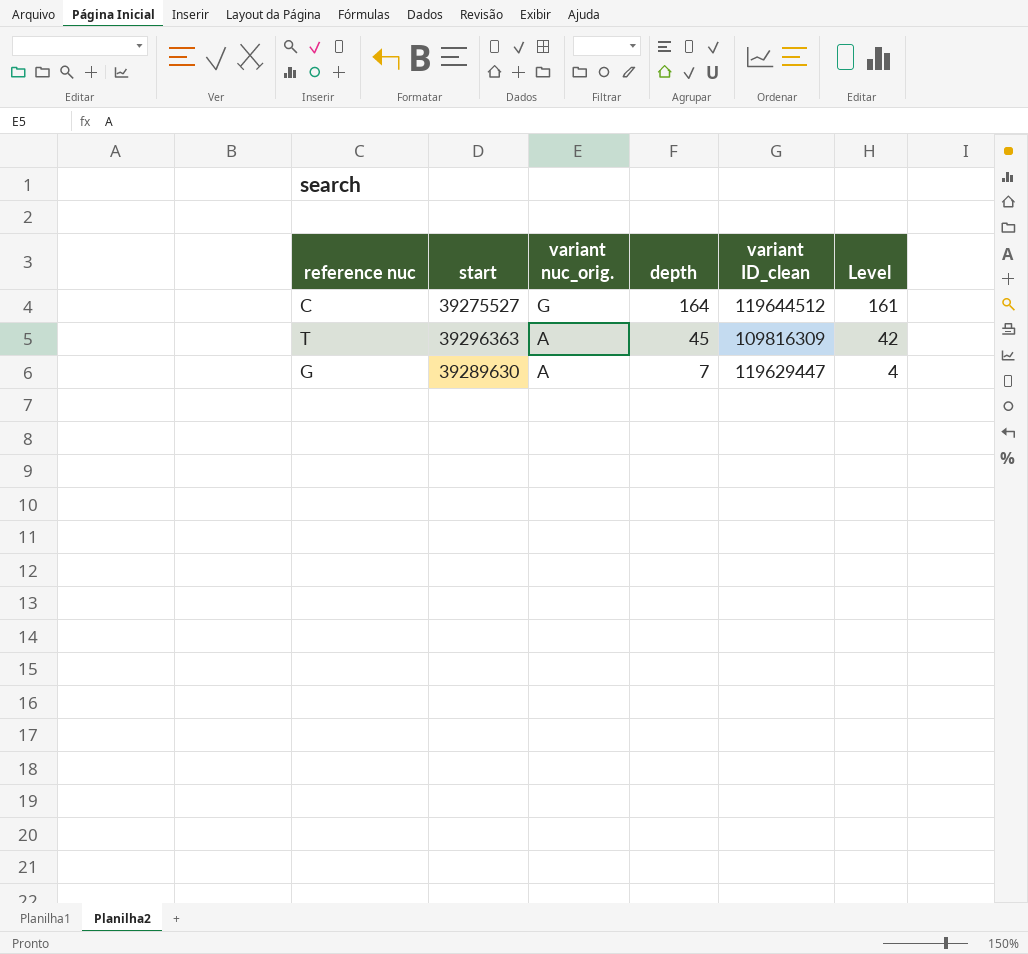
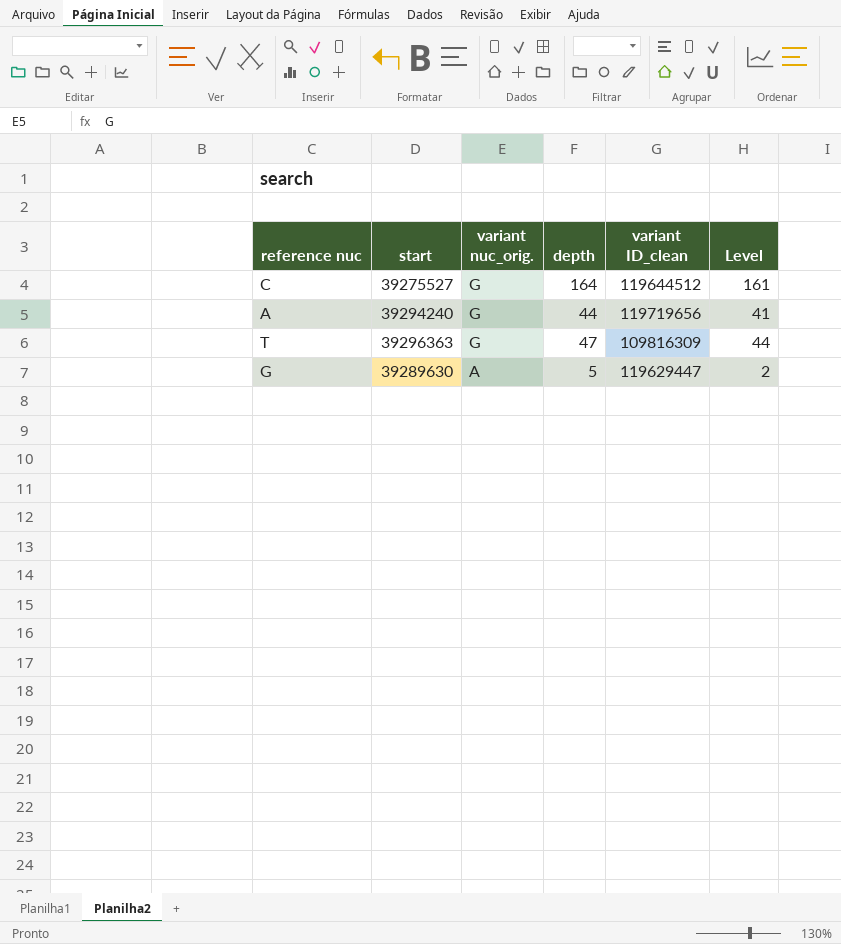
row A: none -> 39294240 | G | 44 | 119719656 | 41
T | variant nuc_orig.: A -> G
T | depth: 45 -> 47
T | Level: 42 -> 44
G | depth: 7 -> 5
G | Level: 4 -> 2

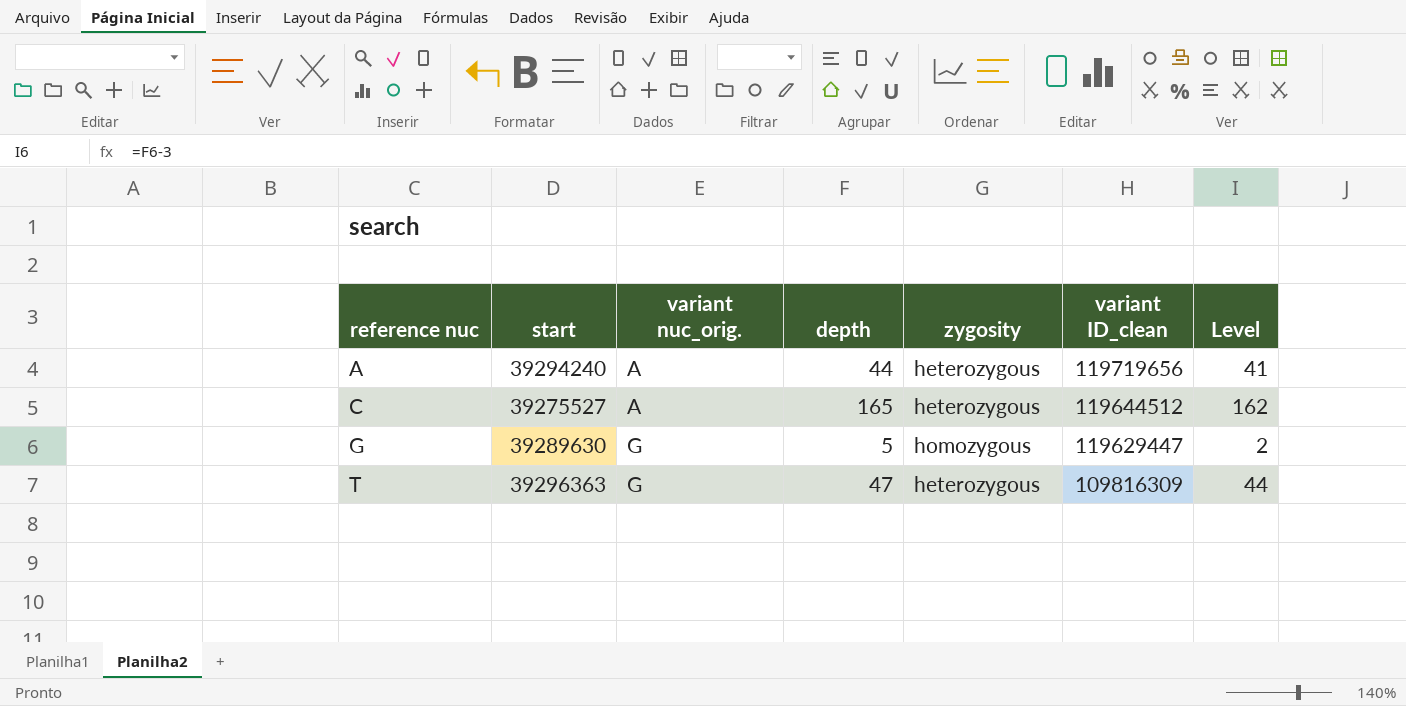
row order: variant nuc_orig. descending -> reference nuc ascending
column zygosity | position: none -> 5
A | variant nuc_orig.: G -> A
C | variant nuc_orig.: G -> A
C | depth: 164 -> 165
C | Level: 161 -> 162
G | variant nuc_orig.: A -> G

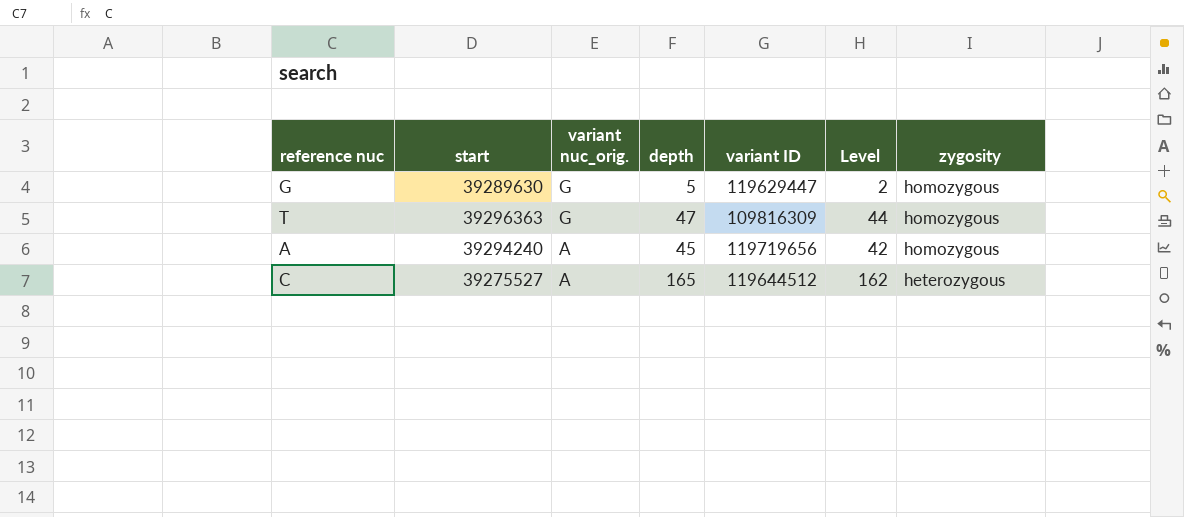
row order: reference nuc ascending -> variant nuc_orig. descending
column name: variant ID_clean -> variant ID
column zygosity | position: 5 -> 7
T | zygosity: heterozygous -> homozygous
A | depth: 44 -> 45
A | Level: 41 -> 42
A | zygosity: heterozygous -> homozygous

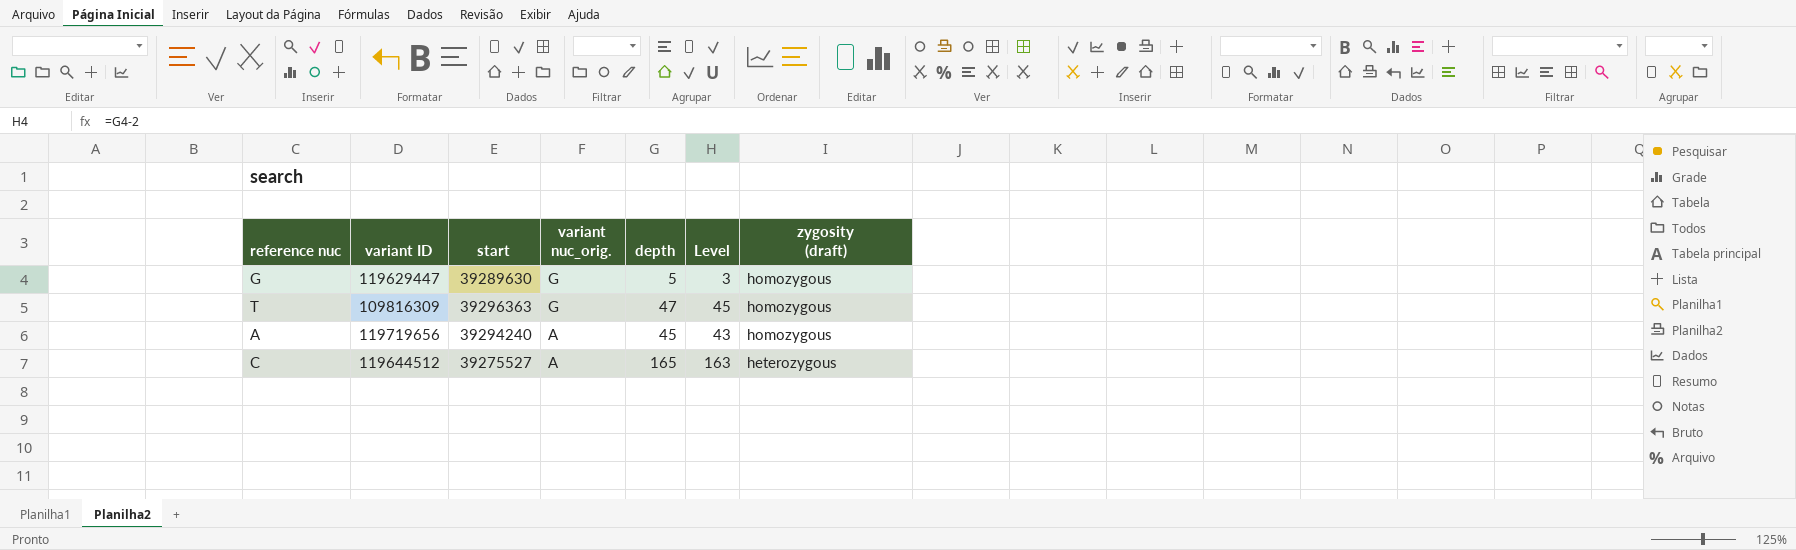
column variant ID | position: 5 -> 2
column Level | formula: [depth] - 3 -> [depth] - 2
column name: zygosity -> zygosity (draft)

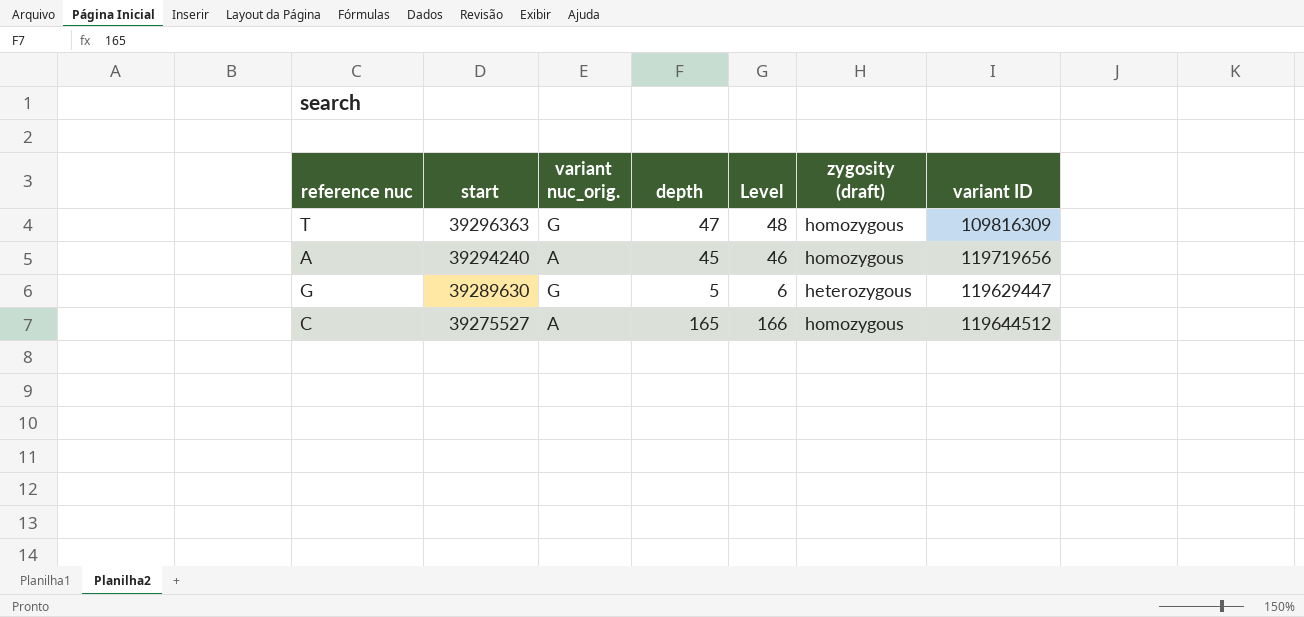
row order: variant nuc_orig. descending -> start descending
column Level | formula: [depth] - 2 -> [depth] + 1
column variant ID | position: 2 -> 7
G | zygosity (draft): homozygous -> heterozygous
C | zygosity (draft): heterozygous -> homozygous

